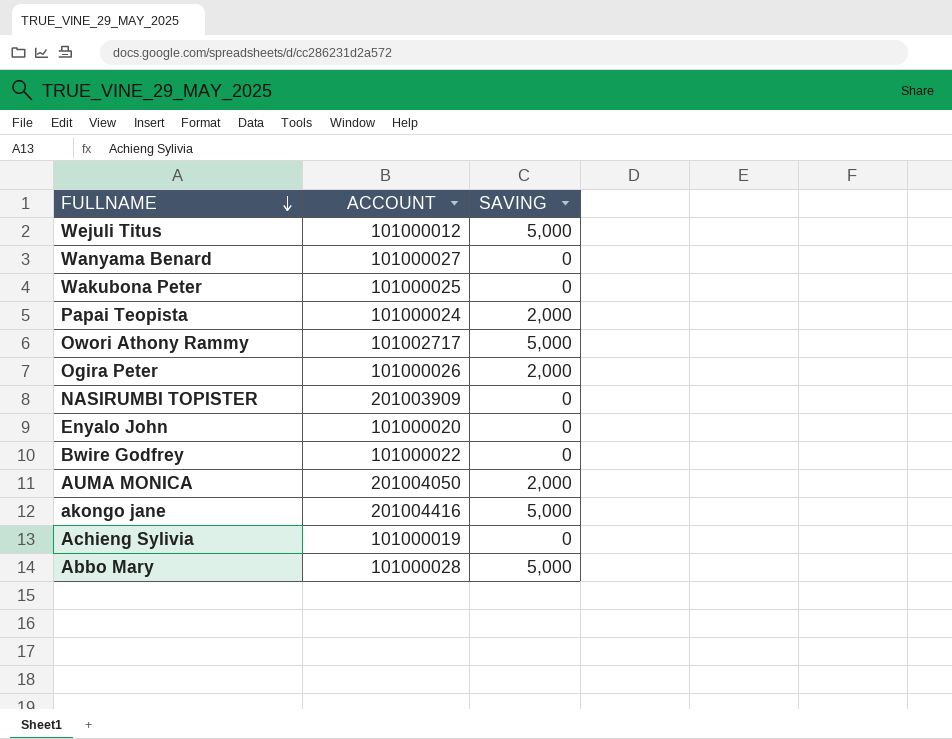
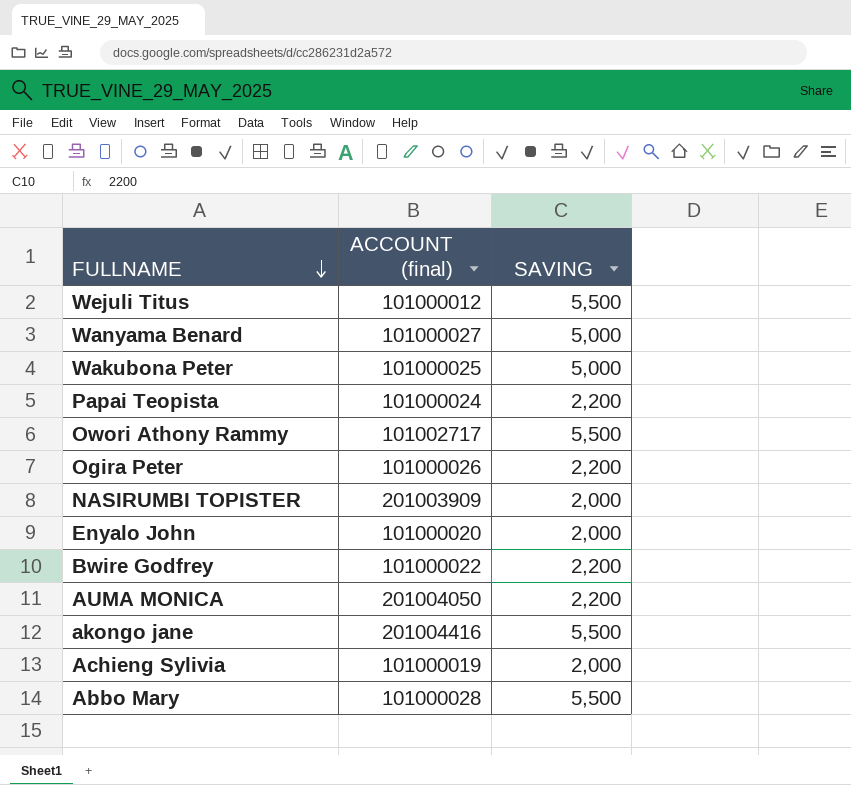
column name: ACCOUNT -> ACCOUNT (final)
Wejuli Titus | SAVING: 5,000 -> 5,500
Wanyama Benard | SAVING: 0 -> 5,000
Wakubona Peter | SAVING: 0 -> 5,000
Papai Teopista | SAVING: 2,000 -> 2,200
Owori Athony Rammy | SAVING: 5,000 -> 5,500
Ogira Peter | SAVING: 2,000 -> 2,200
NASIRUMBI TOPISTER | SAVING: 0 -> 2,000
Enyalo John | SAVING: 0 -> 2,000
Bwire Godfrey | SAVING: 0 -> 2,200
AUMA MONICA | SAVING: 2,000 -> 2,200
akongo jane | SAVING: 5,000 -> 5,500
Achieng Sylivia | SAVING: 0 -> 2,000
Abbo Mary | SAVING: 5,000 -> 5,500

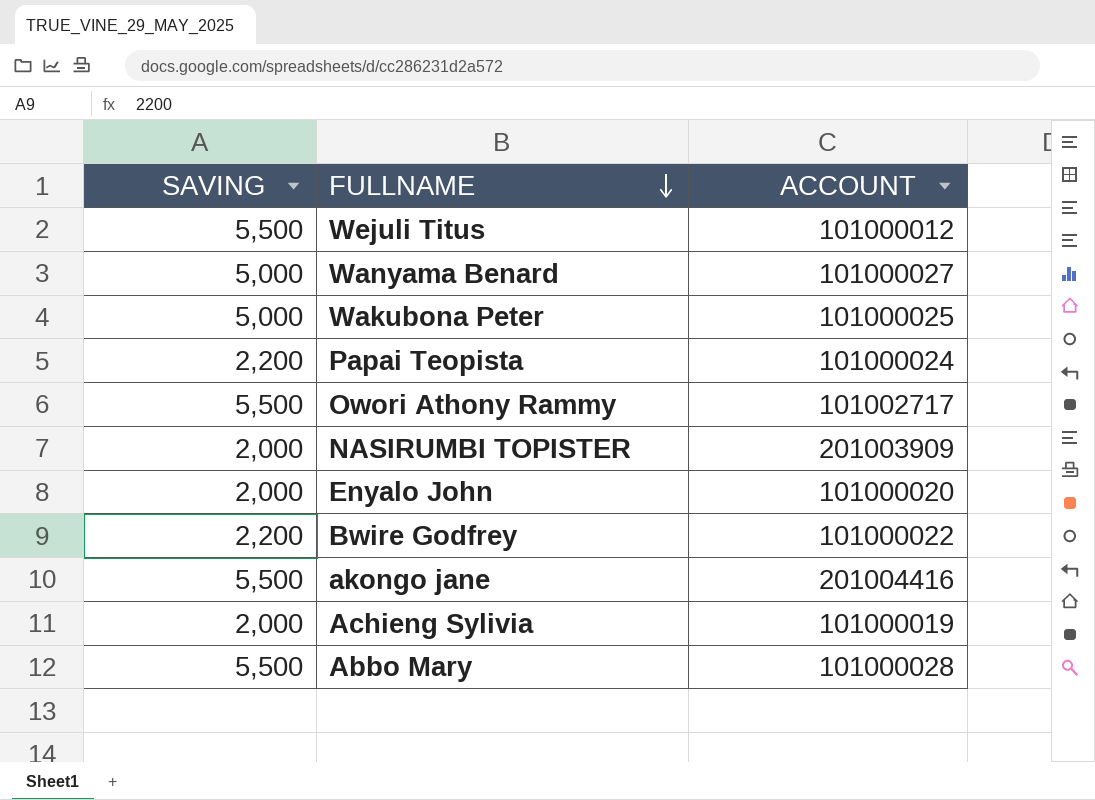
column SAVING | position: 3 -> 1
column name: ACCOUNT (final) -> ACCOUNT
row Ogira Peter: 101000026 | 2,200 -> none
row AUMA MONICA: 201004050 | 2,200 -> none

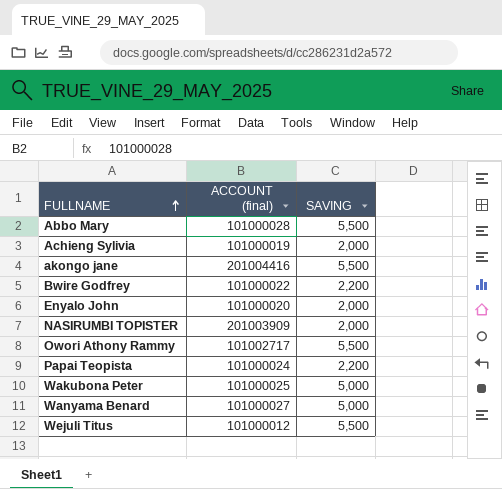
row order: FULLNAME descending -> FULLNAME ascending
column name: ACCOUNT -> ACCOUNT (final)
column SAVING | position: 1 -> 3

